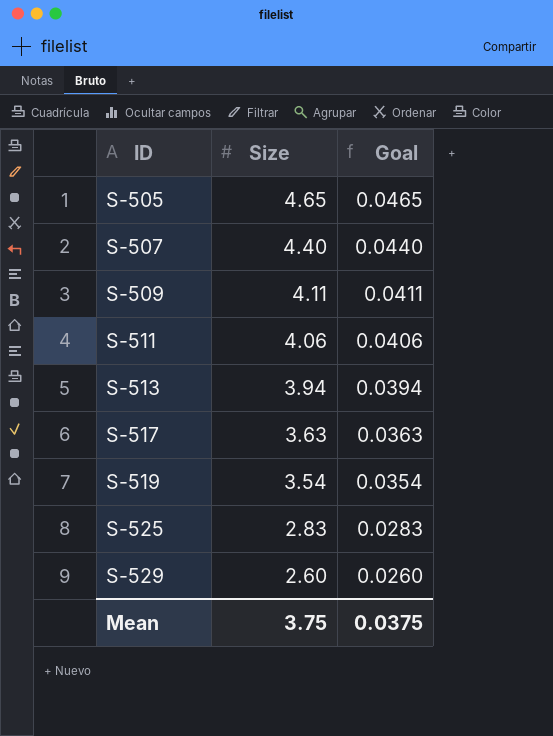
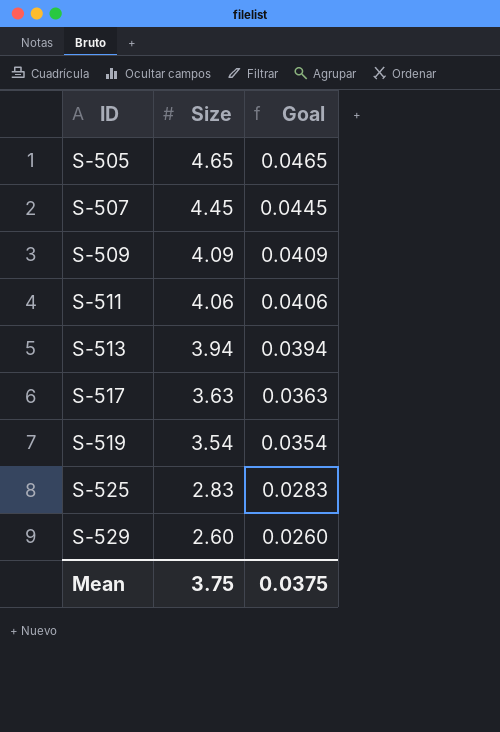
S-507 | Size: 4.40 -> 4.45
S-507 | Goal: 0.0440 -> 0.0445
S-509 | Size: 4.11 -> 4.09
S-509 | Goal: 0.0411 -> 0.0409

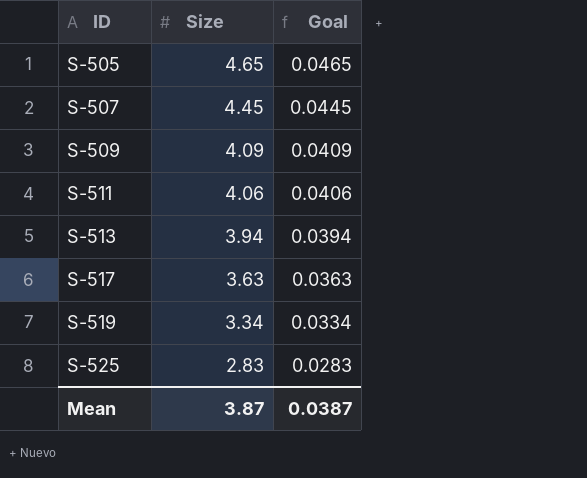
row S-529: 2.60 | 0.0260 -> none
S-519 | Size: 3.54 -> 3.34
S-519 | Goal: 0.0354 -> 0.0334
Mean | Size: 3.75 -> 3.87
Mean | Goal: 0.0375 -> 0.0387

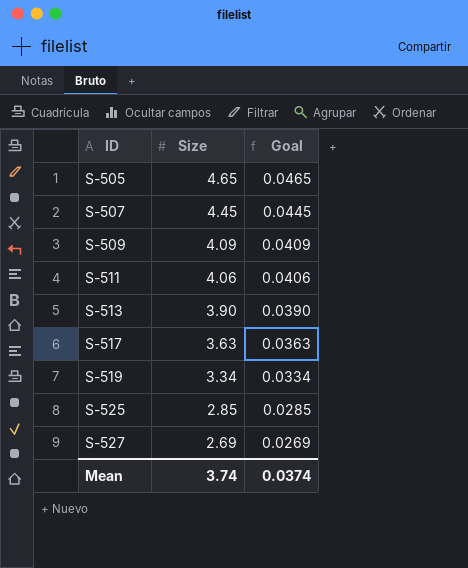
S-513 | Size: 3.94 -> 3.90
S-513 | Goal: 0.0394 -> 0.0390
S-525 | Size: 2.83 -> 2.85
S-525 | Goal: 0.0283 -> 0.0285
row S-527: none -> 2.69 | 0.0269
Mean | Size: 3.87 -> 3.74
Mean | Goal: 0.0387 -> 0.0374

